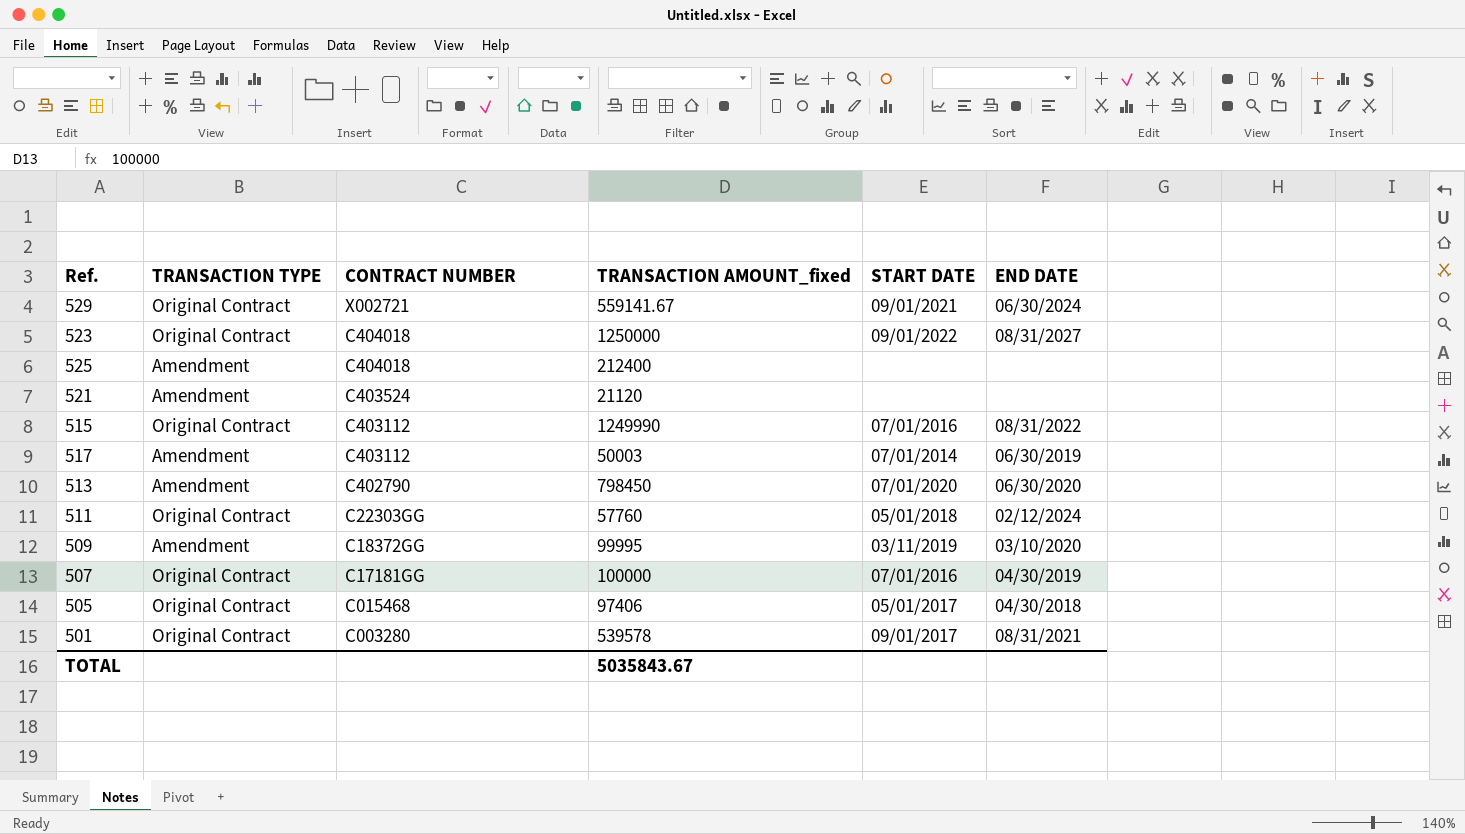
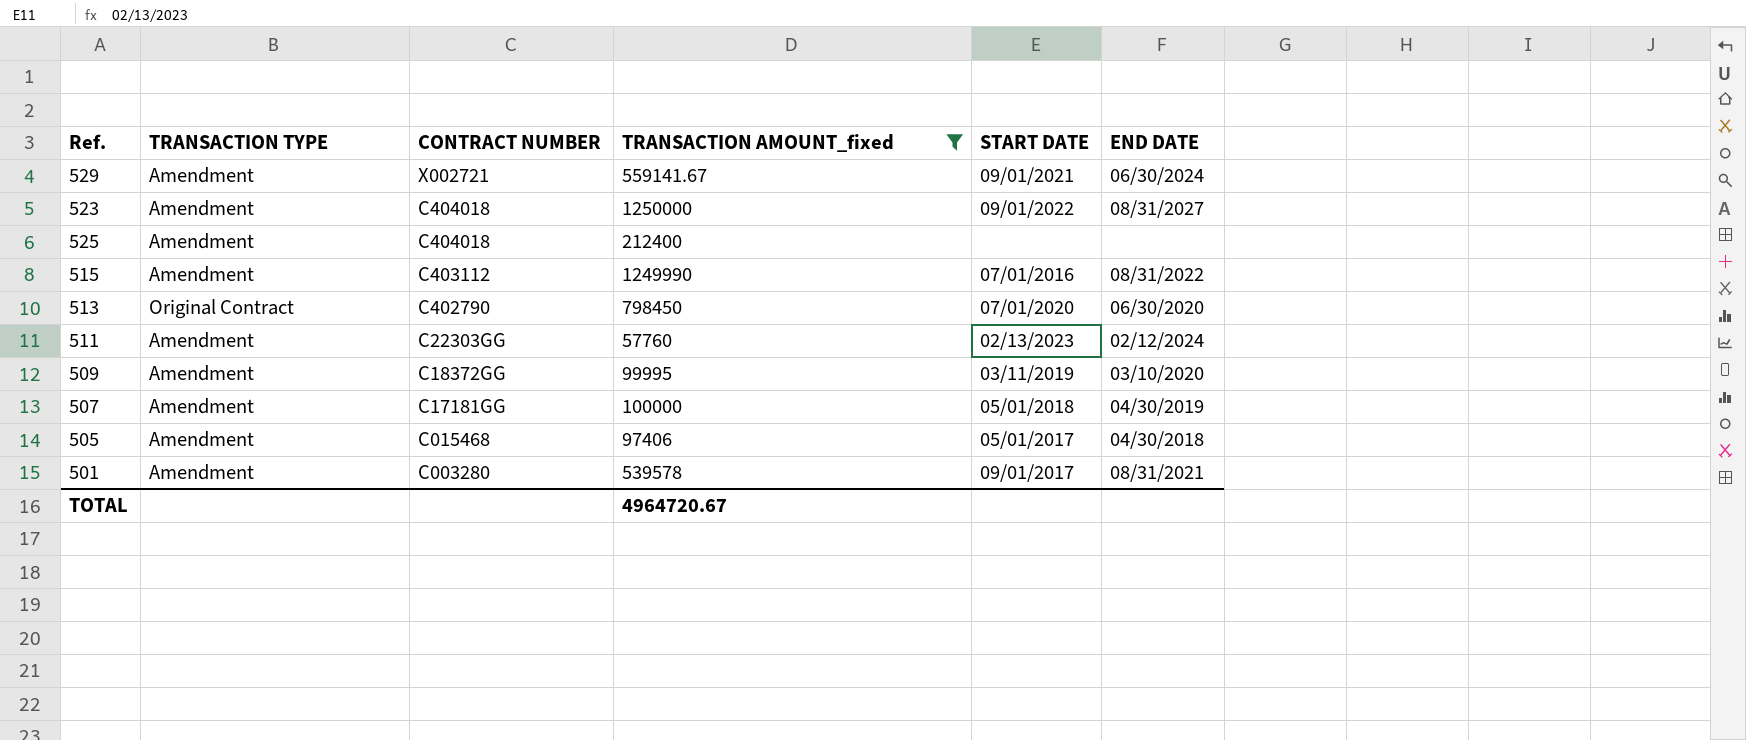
filter: none -> TRANSACTION AMOUNT_fixed >= 57760
529 | TRANSACTION TYPE: Original Contract -> Amendment
523 | TRANSACTION TYPE: Original Contract -> Amendment
515 | TRANSACTION TYPE: Original Contract -> Amendment
513 | TRANSACTION TYPE: Amendment -> Original Contract
511 | TRANSACTION TYPE: Original Contract -> Amendment
511 | START DATE: 05/01/2018 -> 02/13/2023
507 | TRANSACTION TYPE: Original Contract -> Amendment
507 | START DATE: 07/01/2016 -> 05/01/2018
505 | TRANSACTION TYPE: Original Contract -> Amendment
501 | TRANSACTION TYPE: Original Contract -> Amendment
TOTAL | TRANSACTION AMOUNT_fixed: 5035843.67 -> 4964720.67

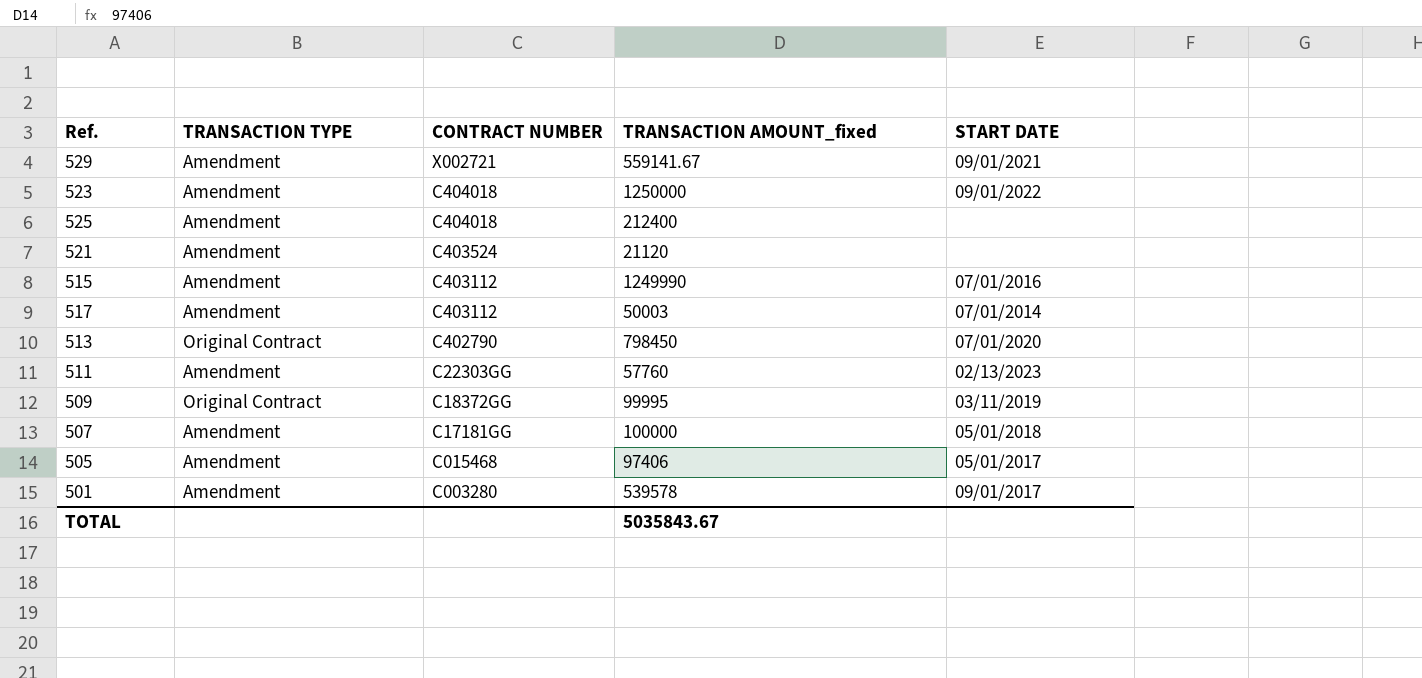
filter: TRANSACTION AMOUNT_fixed >= 57760 -> none
column END DATE | position: 6 -> none
509 | TRANSACTION TYPE: Amendment -> Original Contract
TOTAL | TRANSACTION AMOUNT_fixed: 4964720.67 -> 5035843.67

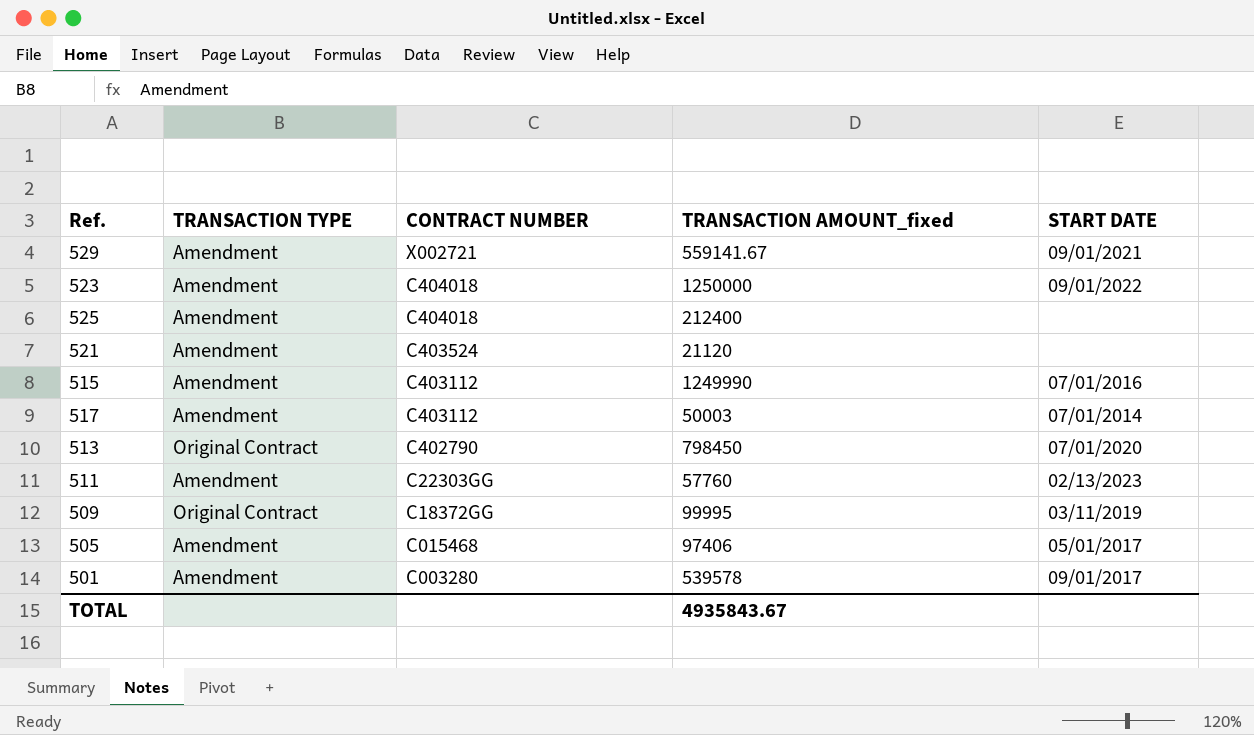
row 507: Amendment | C17181GG | 100000 | 05/01/2018 -> none
TOTAL | TRANSACTION AMOUNT_fixed: 5035843.67 -> 4935843.67

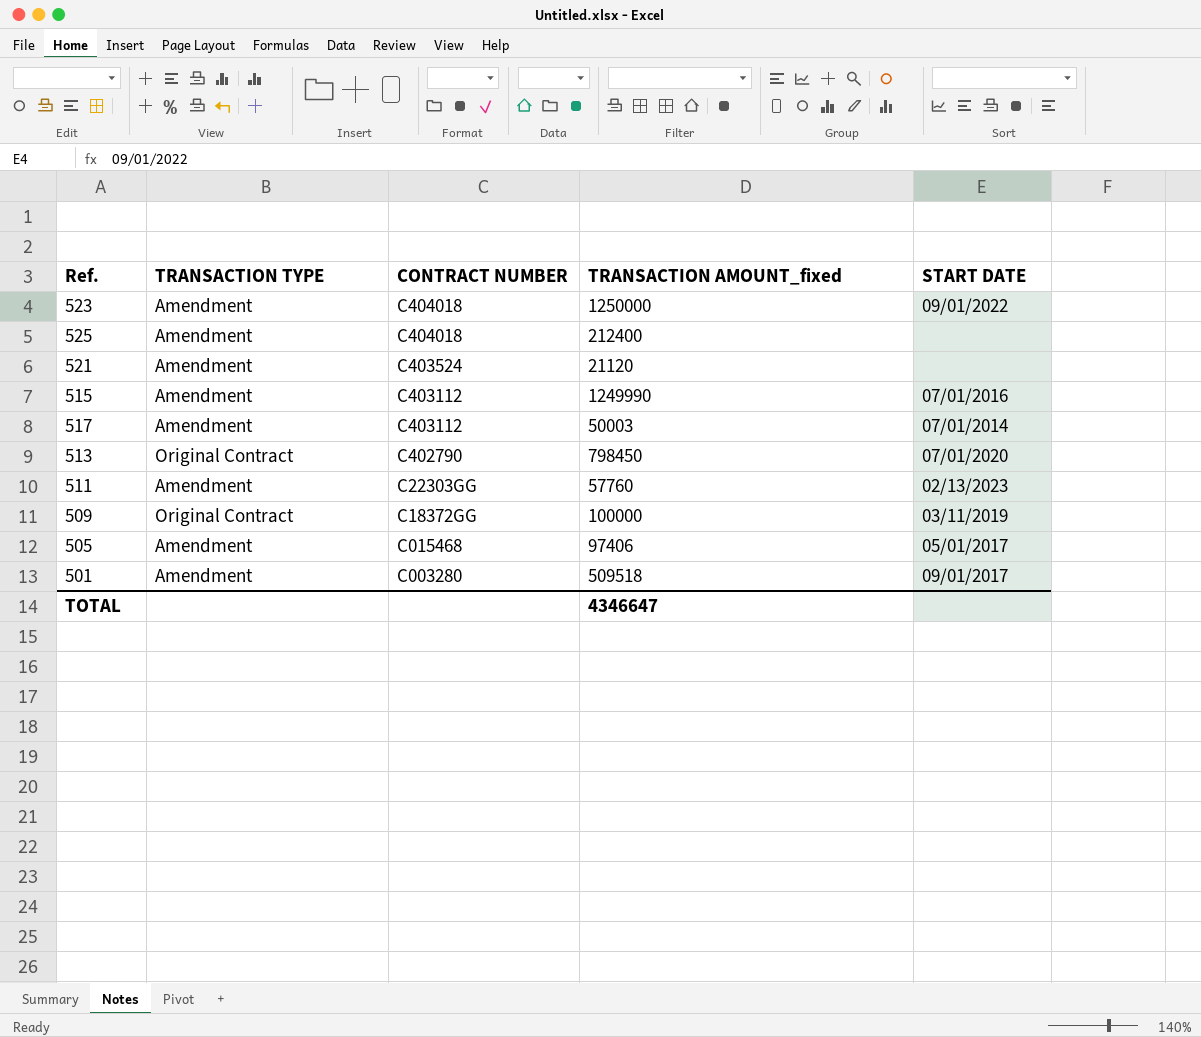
row 529: Amendment | X002721 | 559141.67 | 09/01/2021 -> none
509 | TRANSACTION AMOUNT_fixed: 99995 -> 100000
501 | TRANSACTION AMOUNT_fixed: 539578 -> 509518
TOTAL | TRANSACTION AMOUNT_fixed: 4935843.67 -> 4346647

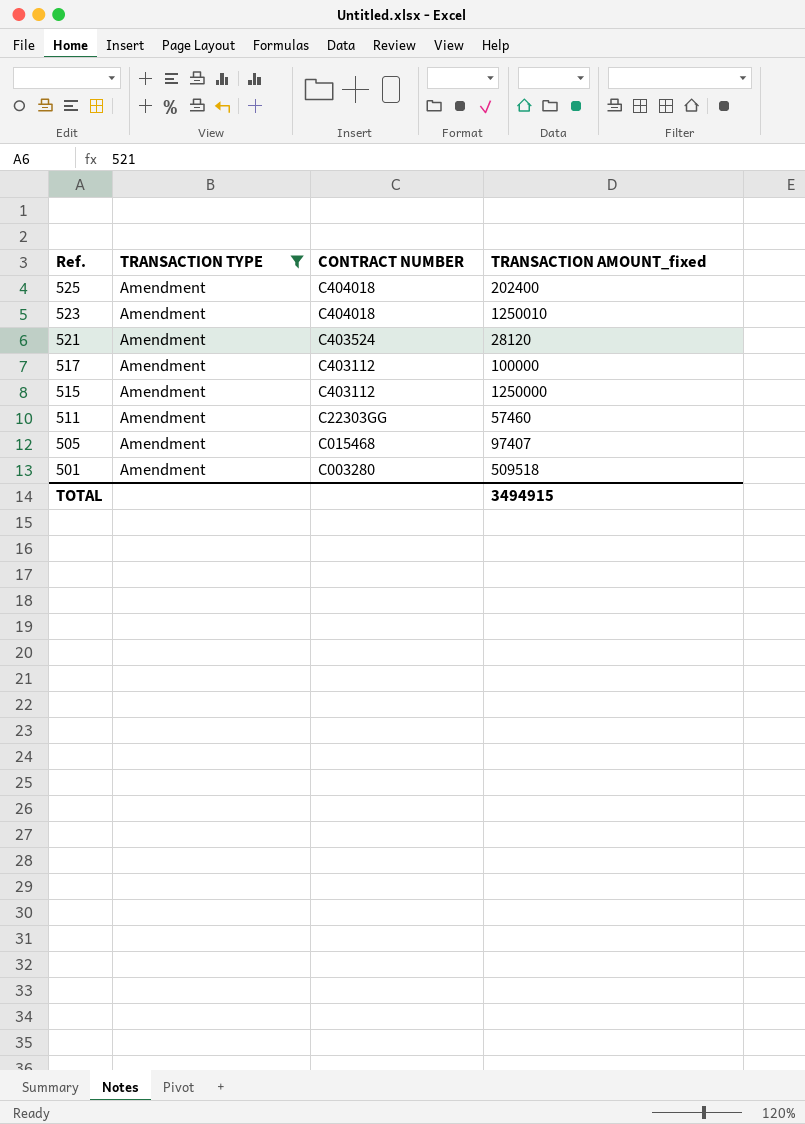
filter: none -> TRANSACTION TYPE = Amendment
row order: CONTRACT NUMBER descending -> Ref. descending
column START DATE | position: 5 -> none
525 | TRANSACTION AMOUNT_fixed: 212400 -> 202400
523 | TRANSACTION AMOUNT_fixed: 1250000 -> 1250010
521 | TRANSACTION AMOUNT_fixed: 21120 -> 28120
517 | TRANSACTION AMOUNT_fixed: 50003 -> 100000
515 | TRANSACTION AMOUNT_fixed: 1249990 -> 1250000
511 | TRANSACTION AMOUNT_fixed: 57760 -> 57460
505 | TRANSACTION AMOUNT_fixed: 97406 -> 97407
TOTAL | TRANSACTION AMOUNT_fixed: 4346647 -> 3494915

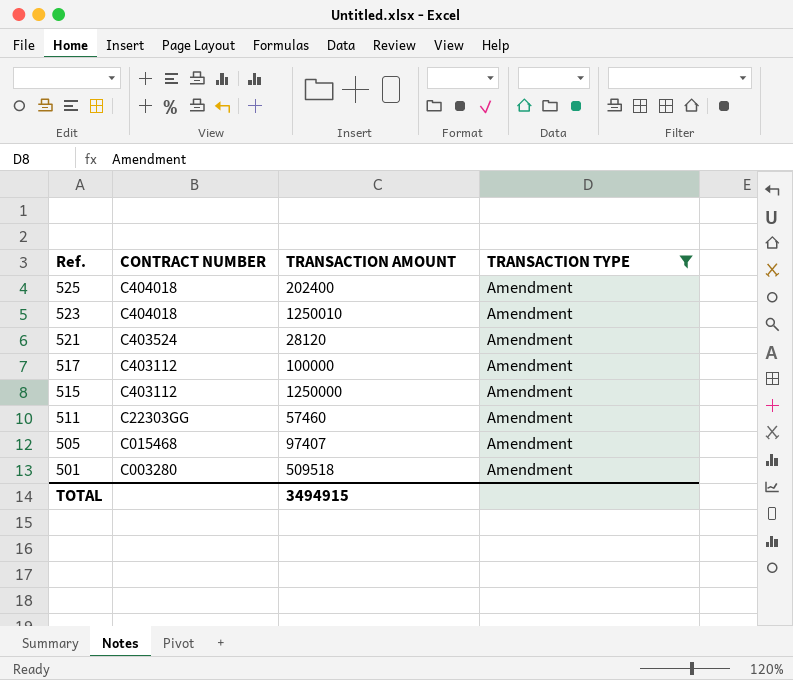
column name: TRANSACTION AMOUNT_fixed -> TRANSACTION AMOUNT
column TRANSACTION TYPE | position: 2 -> 4

